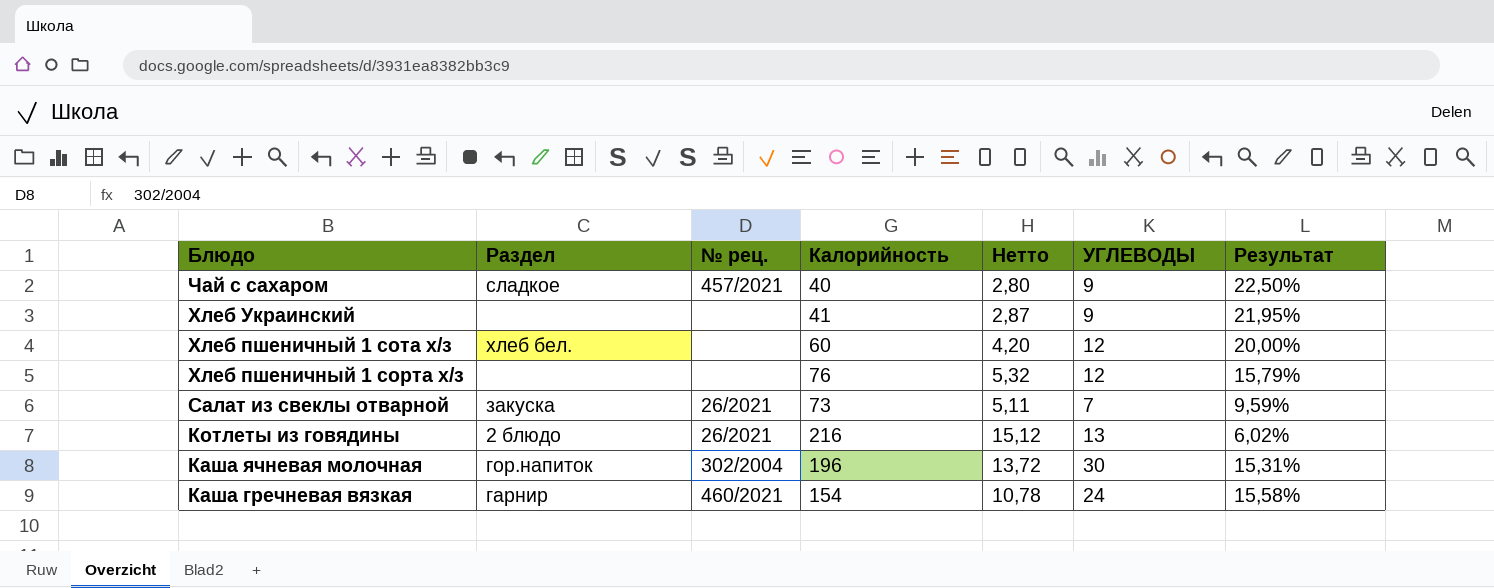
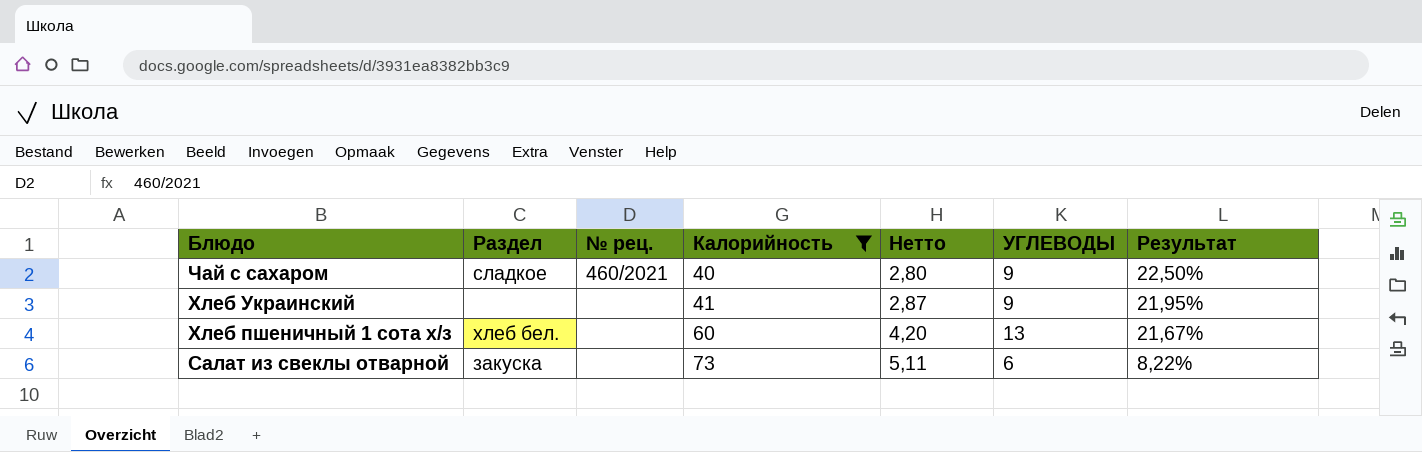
filter: none -> Калорийность <= 73
Чай с сахаром | № рец.: 457/2021 -> 460/2021
Хлеб пшеничный 1 сота х/з | УГЛЕВОДЫ: 12 -> 13
Хлеб пшеничный 1 сота х/з | Результат: 20,00% -> 21,67%
Салат из свеклы отварной | № рец.: 26/2021 -> none
Салат из свеклы отварной | УГЛЕВОДЫ: 7 -> 6
Салат из свеклы отварной | Результат: 9,59% -> 8,22%

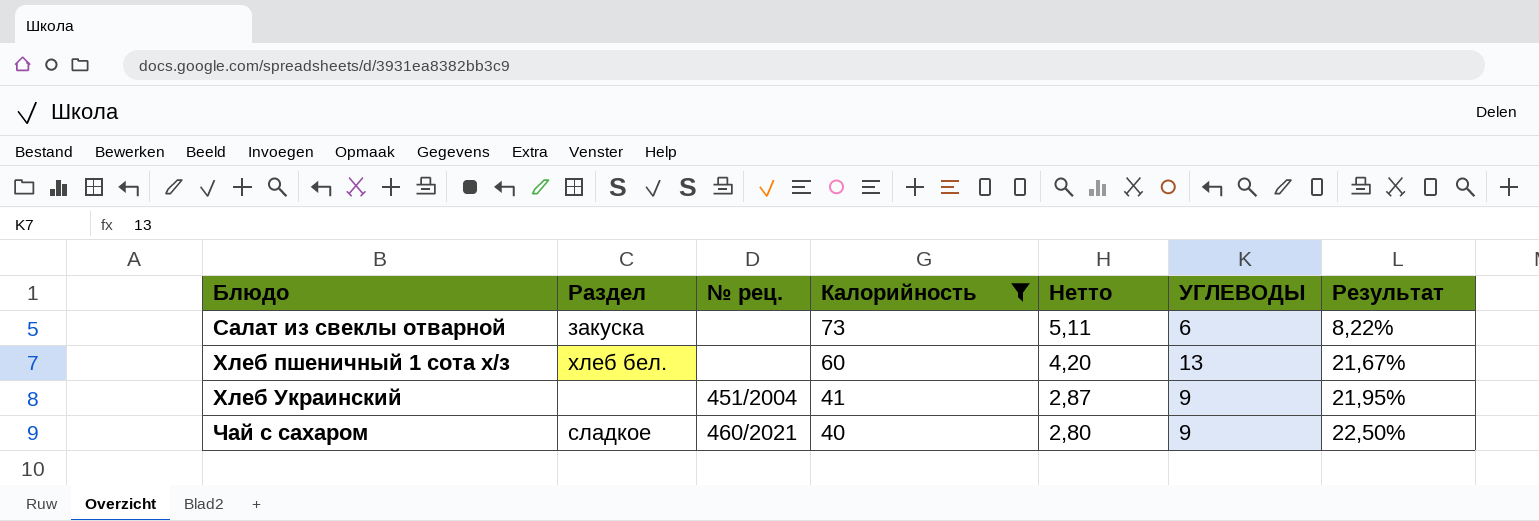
row order: Блюдо descending -> Блюдо ascending
Хлеб Украинский | № рец.: none -> 451/2004

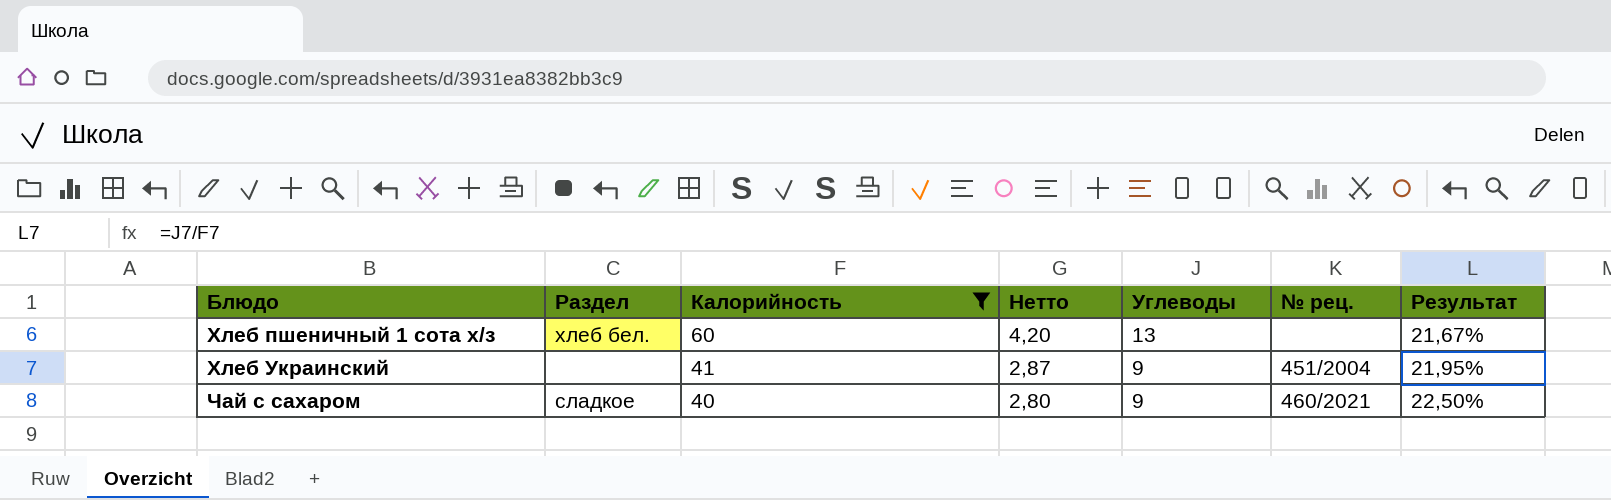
column name: УГЛЕВОДЫ -> Углеводы
column № рец. | position: 3 -> 6
row Салат из свеклы отварной: закуска | none | 73 | 5,11 | 6 | 8,22% -> none

